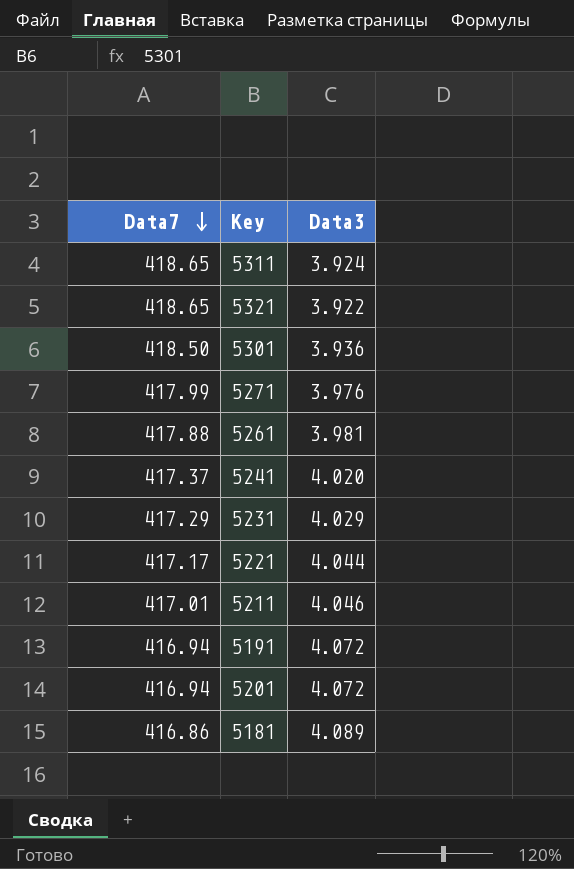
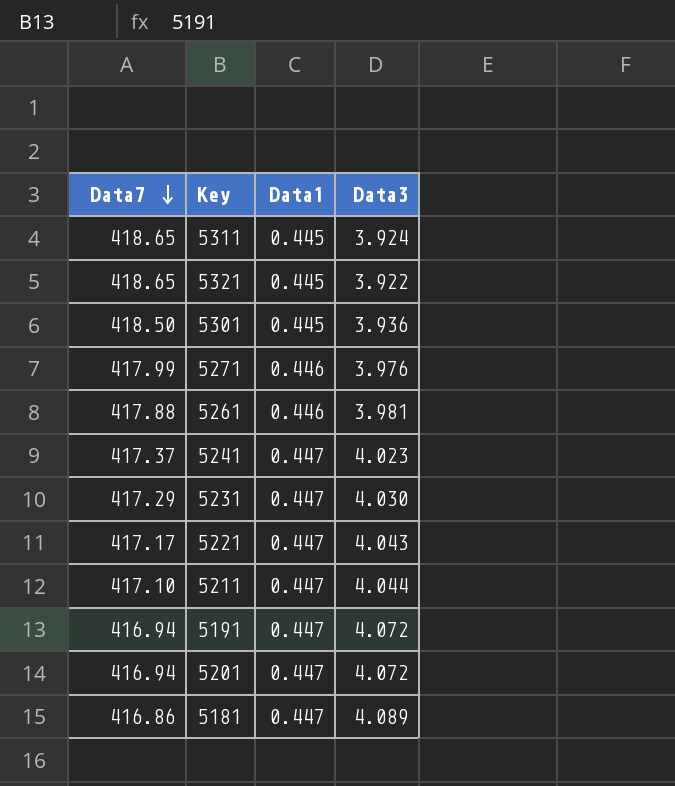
column Data1 | position: none -> 3
5241 | Data3: 4.020 -> 4.023
5231 | Data3: 4.029 -> 4.030
5221 | Data3: 4.044 -> 4.043
5211 | Data7: 417.01 -> 417.10
5211 | Data3: 4.046 -> 4.044

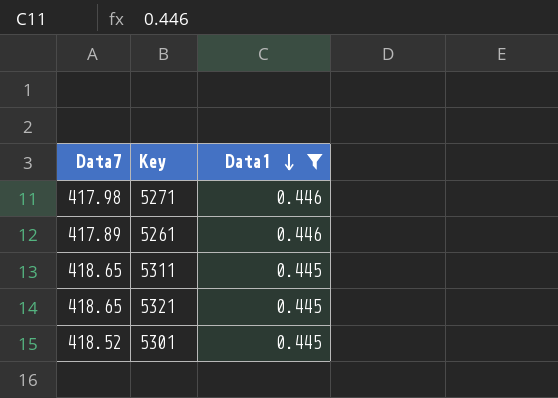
filter: none -> Data1 != 0.447
row order: Data7 descending -> Data1 descending
column Data3 | position: 4 -> none
5271 | Data7: 417.99 -> 417.98
5261 | Data7: 417.88 -> 417.89
5301 | Data7: 418.50 -> 418.52

